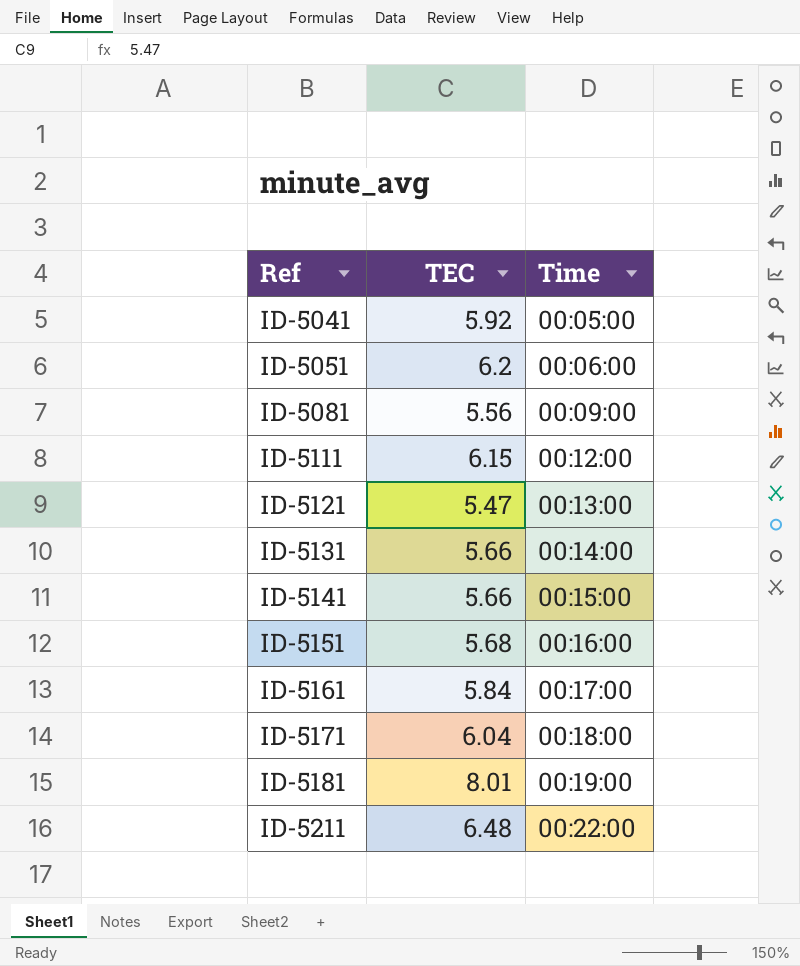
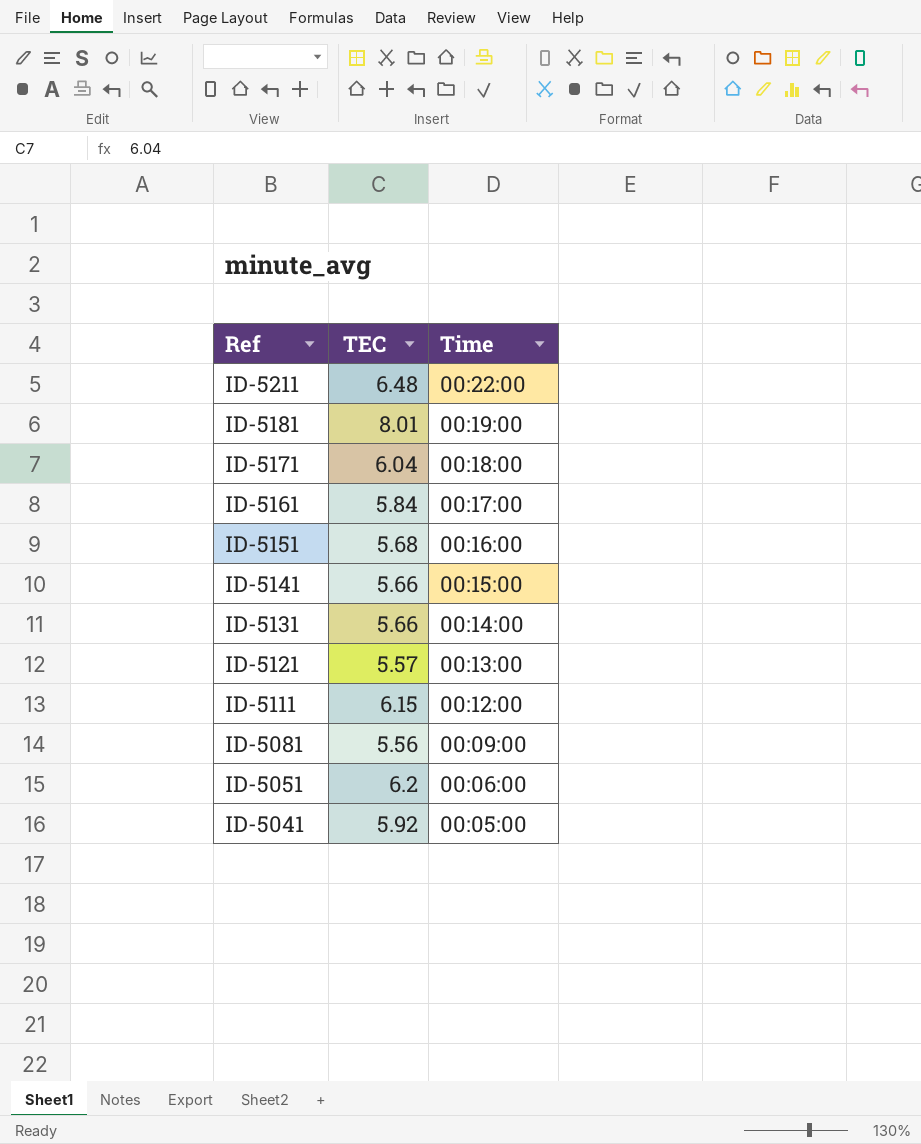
row order: Ref ascending -> Ref descending
ID-5121 | TEC: 5.47 -> 5.57

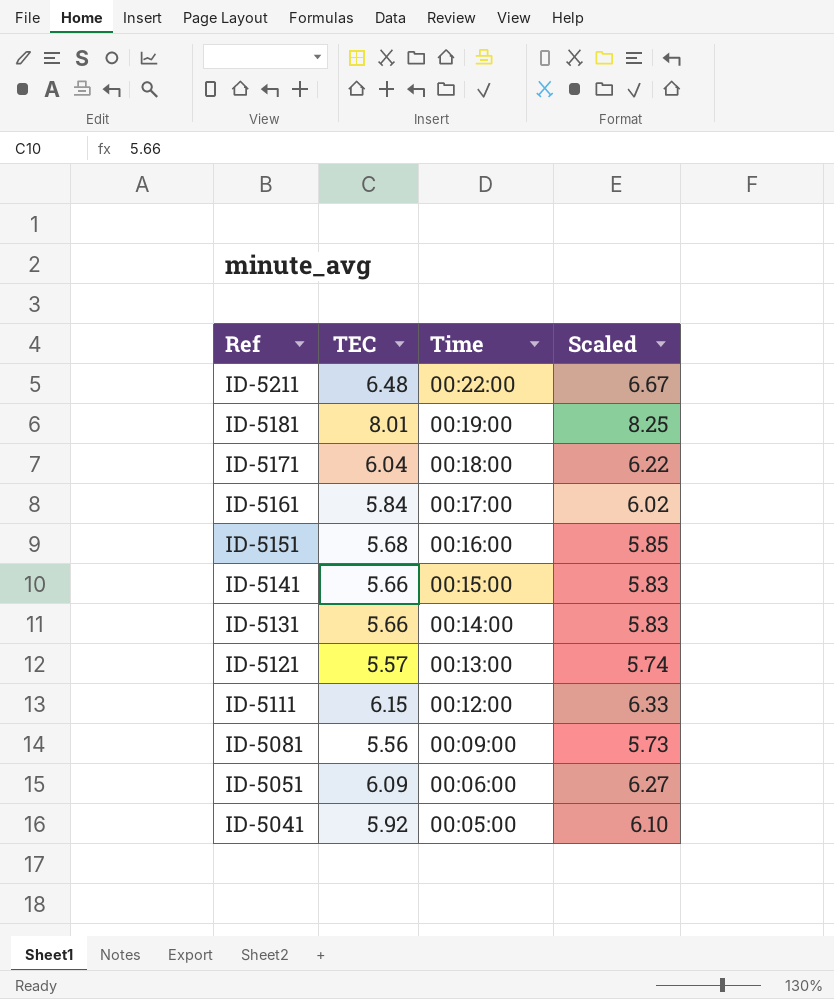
column Scaled | formula: none -> [TEC] * 1.03
ID-5051 | TEC: 6.2 -> 6.09

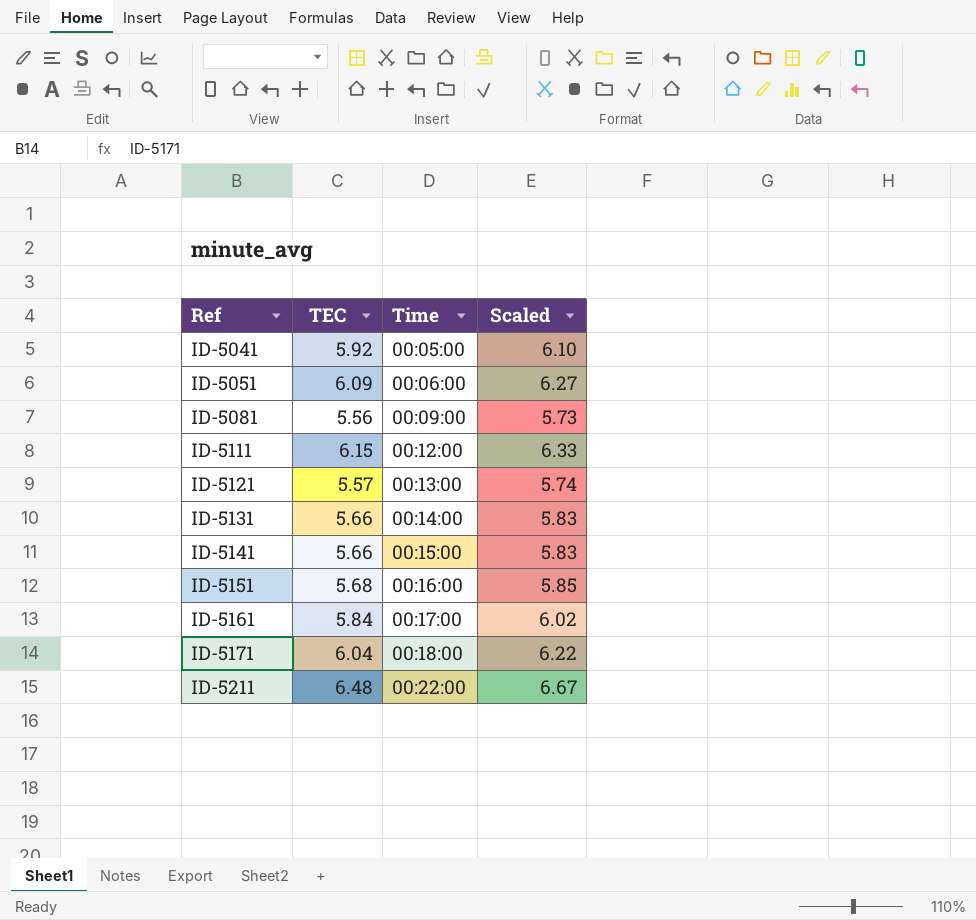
row order: Ref descending -> Ref ascending
row ID-5181: 8.01 | 00:19:00 | 8.25 -> none

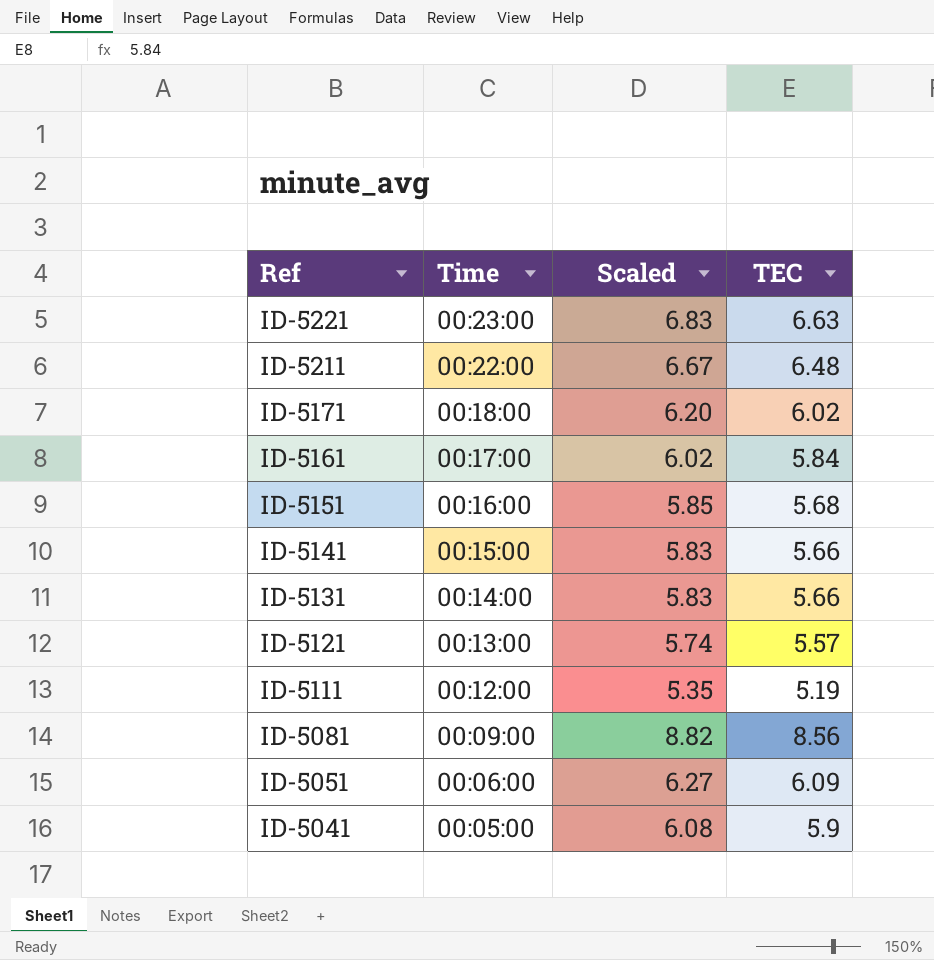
row order: Ref ascending -> Ref descending
column TEC | position: 2 -> 4
row ID-5221: none -> 00:23:00 | 6.83 | 6.63
ID-5171 | Scaled: 6.22 -> 6.20
ID-5171 | TEC: 6.04 -> 6.02
ID-5111 | Scaled: 6.33 -> 5.35
ID-5111 | TEC: 6.15 -> 5.19
ID-5081 | Scaled: 5.73 -> 8.82
ID-5081 | TEC: 5.56 -> 8.56
ID-5041 | Scaled: 6.10 -> 6.08
ID-5041 | TEC: 5.92 -> 5.9

